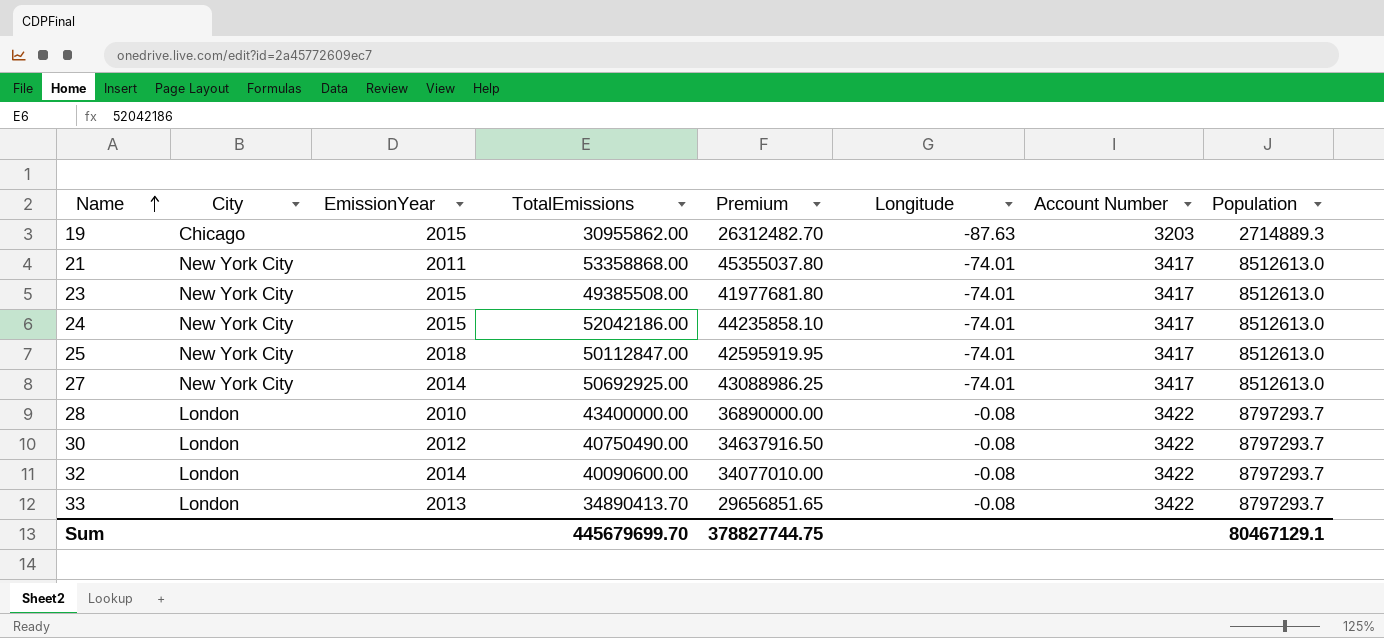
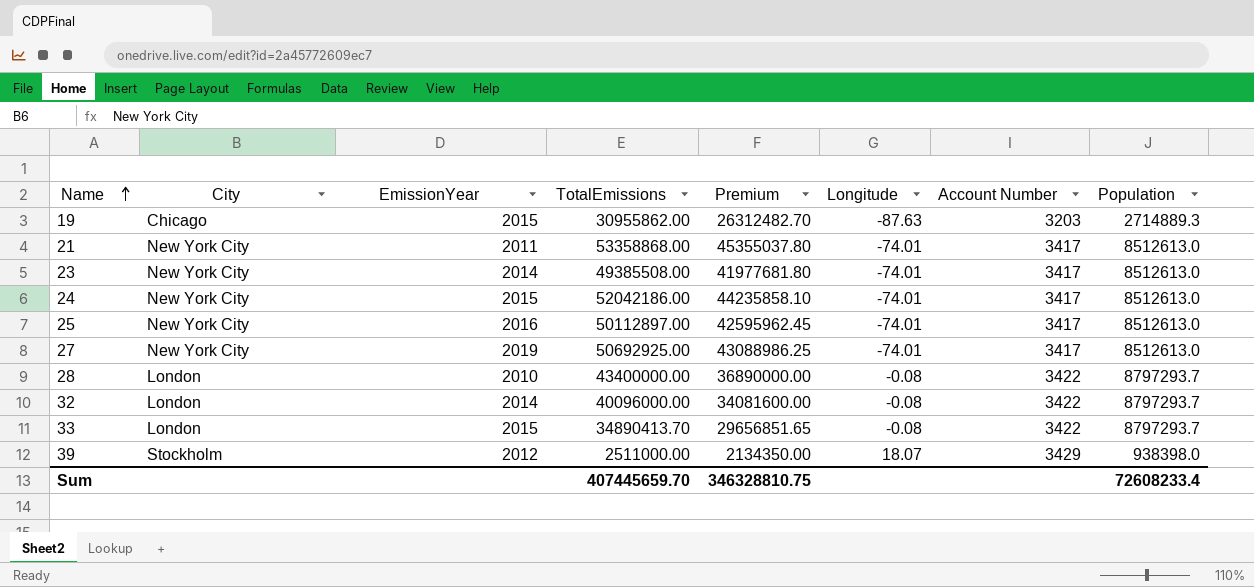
row 30: London | 2012 | 40750490.00 | 34637916.50 | -0.08 | 3422 | 8797293.7 -> none
23 | EmissionYear: 2015 -> 2014
25 | EmissionYear: 2018 -> 2016
25 | TotalEmissions: 50112847.00 -> 50112897.00
25 | Premium: 42595919.95 -> 42595962.45
27 | EmissionYear: 2014 -> 2019
32 | TotalEmissions: 40090600.00 -> 40096000.00
32 | Premium: 34077010.00 -> 34081600.00
33 | EmissionYear: 2013 -> 2015
row 39: none -> Stockholm | 2012 | 2511000.00 | 2134350.00 | 18.07 | 3429 | 938398.0
Sum | TotalEmissions: 445679699.70 -> 407445659.70
Sum | Premium: 378827744.75 -> 346328810.75
Sum | Population: 80467129.1 -> 72608233.4

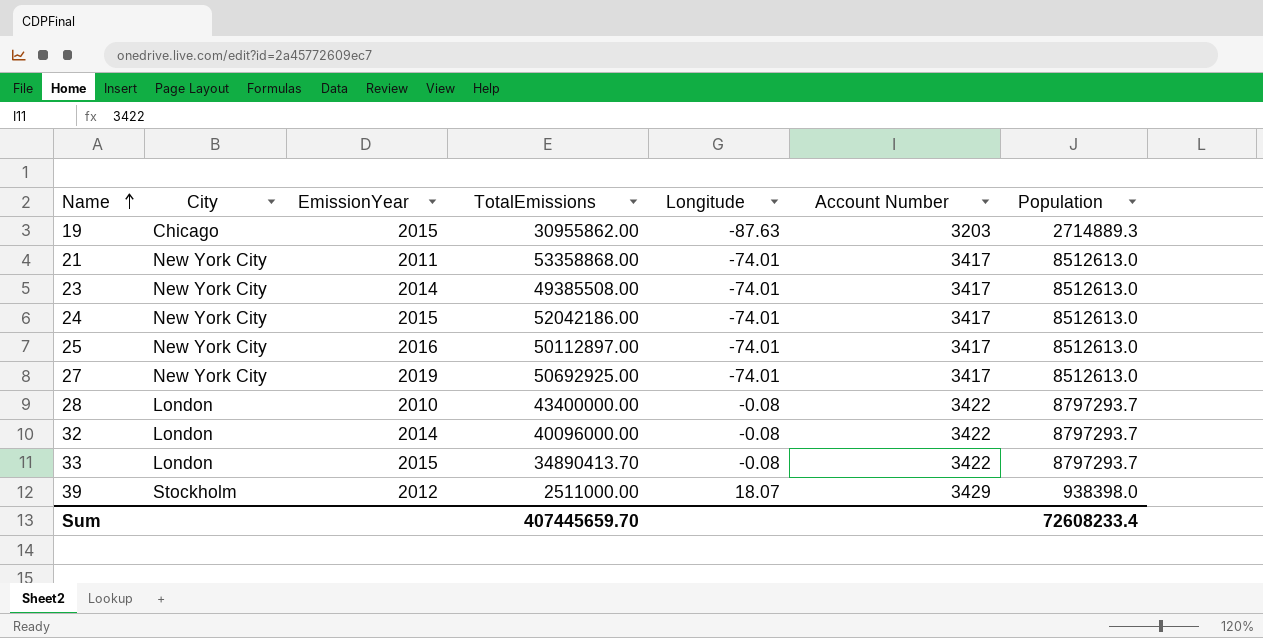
column Premium | formula: [TotalEmissions] * 0.85 -> none

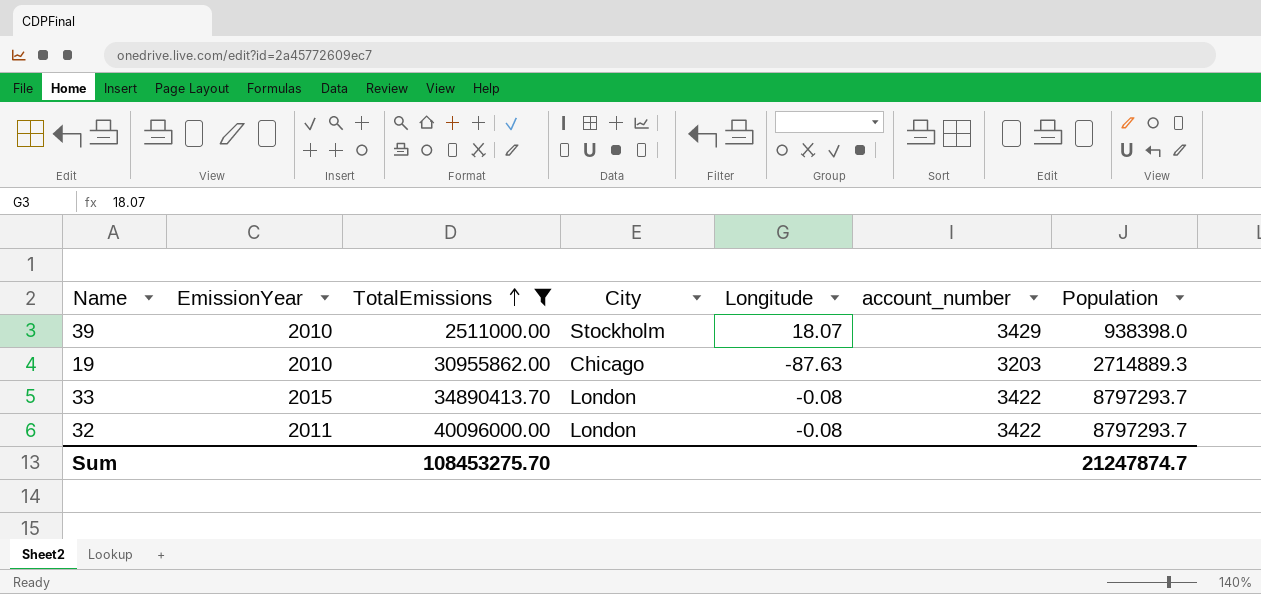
filter: none -> TotalEmissions <= 40096000.00
row order: Name ascending -> TotalEmissions ascending
column City | position: 2 -> 4
column name: Account Number -> account_number
39 | EmissionYear: 2012 -> 2010
19 | EmissionYear: 2015 -> 2010
32 | EmissionYear: 2014 -> 2011
Sum | TotalEmissions: 407445659.70 -> 108453275.70
Sum | Population: 72608233.4 -> 21247874.7

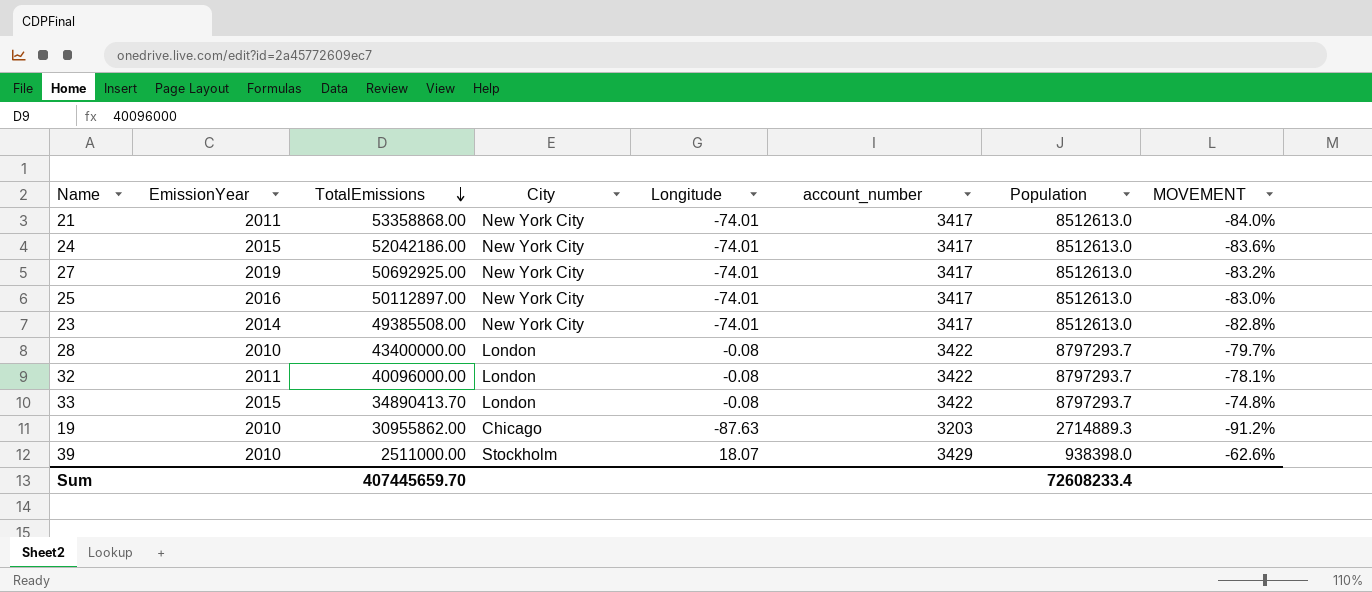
filter: TotalEmissions <= 40096000.00 -> none
row order: TotalEmissions ascending -> TotalEmissions descending
column MOVEMENT | formula: none -> ([Population] - [TotalEmissions]) / [TotalEmissions]
Sum | TotalEmissions: 108453275.70 -> 407445659.70
Sum | Population: 21247874.7 -> 72608233.4

